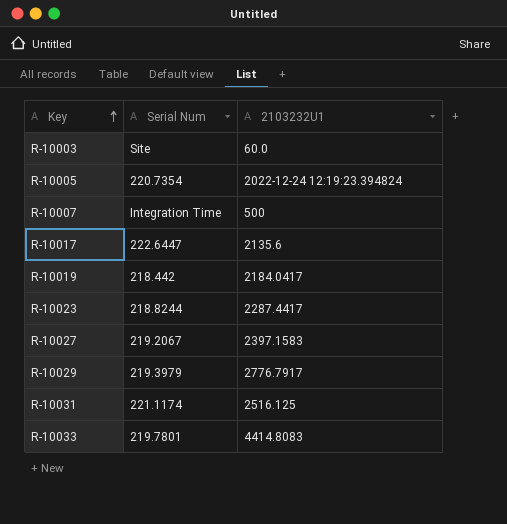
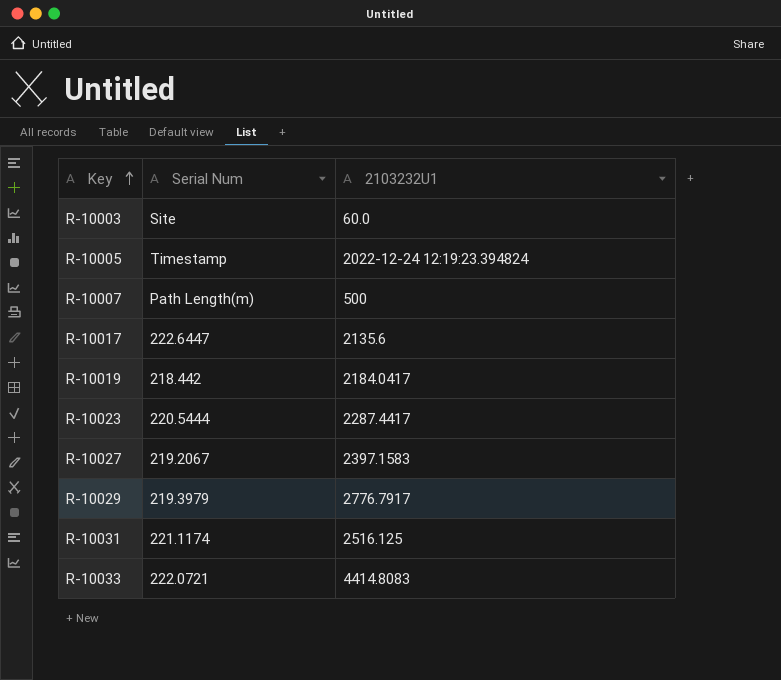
R-10005 | Serial Num: 220.7354 -> Timestamp
R-10007 | Serial Num: Integration Time -> Path Length(m)
R-10023 | Serial Num: 218.8244 -> 220.5444
R-10033 | Serial Num: 219.7801 -> 222.0721

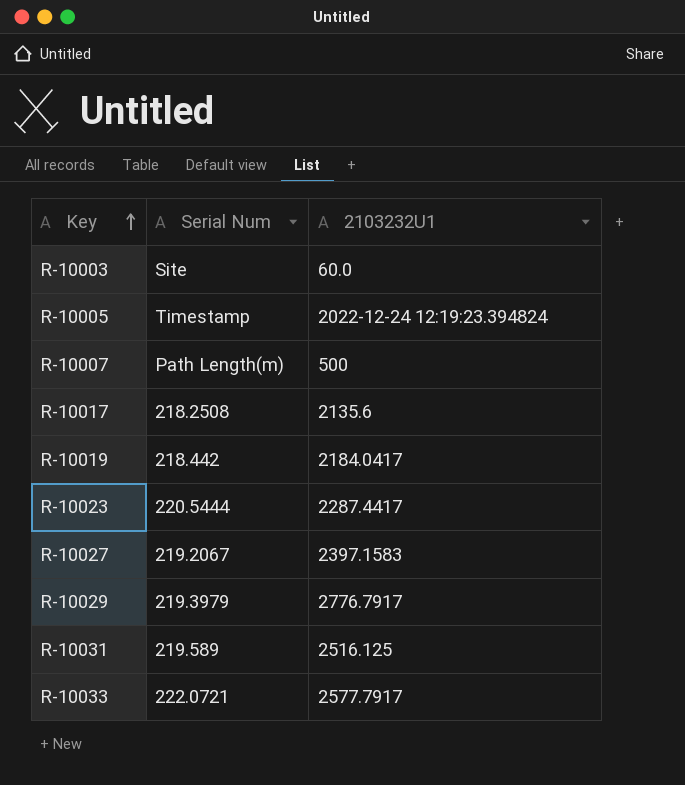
R-10017 | Serial Num: 222.6447 -> 218.2508
R-10031 | Serial Num: 221.1174 -> 219.589
R-10033 | 2103232U1: 4414.8083 -> 2577.7917

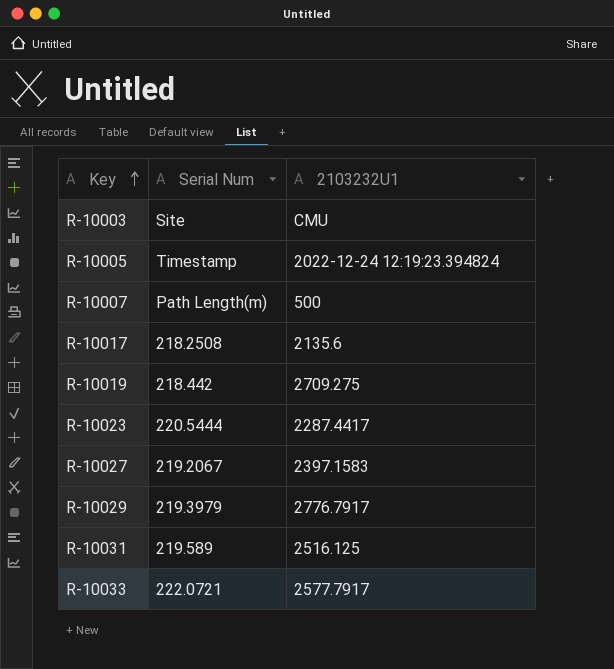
R-10003 | 2103232U1: 60.0 -> CMU
R-10019 | 2103232U1: 2184.0417 -> 2709.275

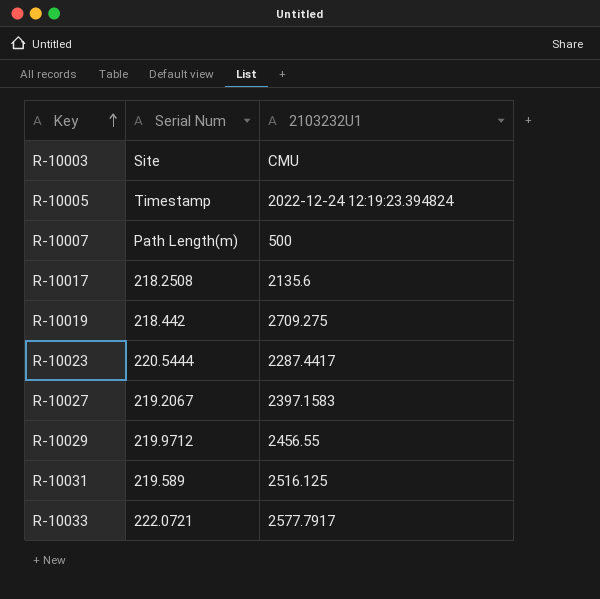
R-10029 | Serial Num: 219.3979 -> 219.9712
R-10029 | 2103232U1: 2776.7917 -> 2456.55

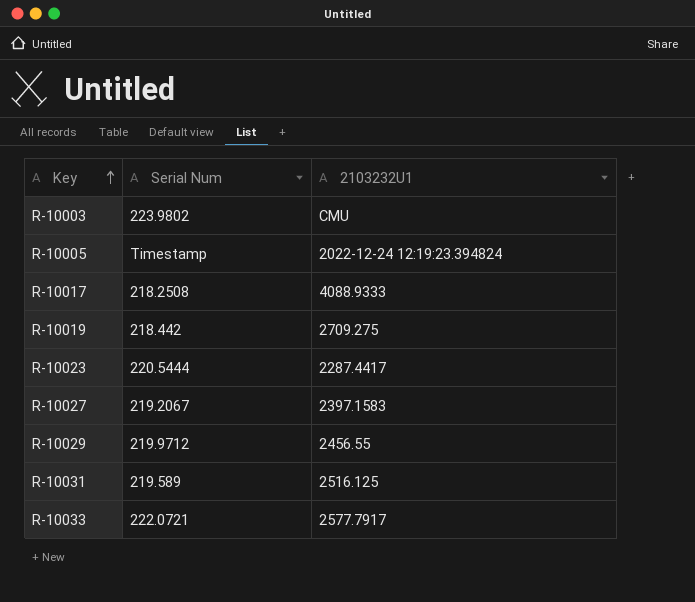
row R-10007: Path Length(m) | 500 -> none
R-10003 | Serial Num: Site -> 223.9802
R-10017 | 2103232U1: 2135.6 -> 4088.9333

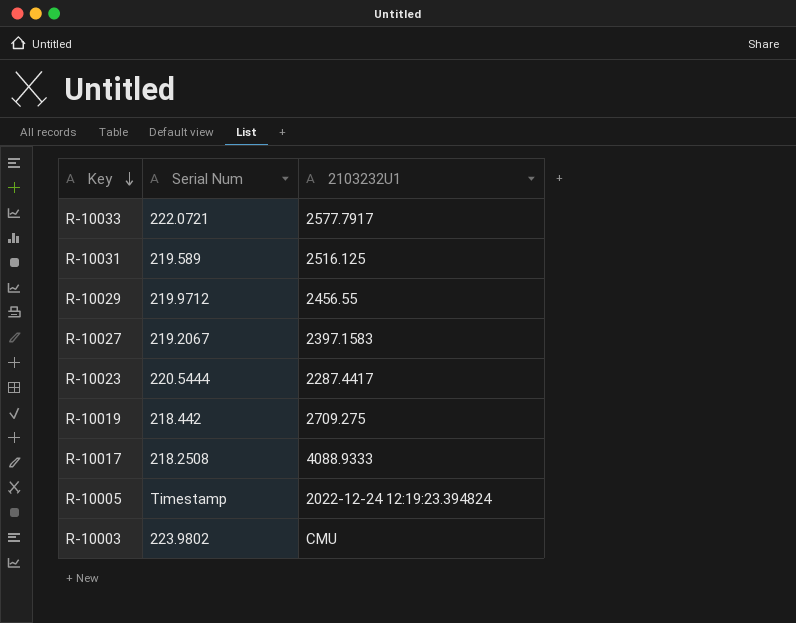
row order: Key ascending -> Key descending

